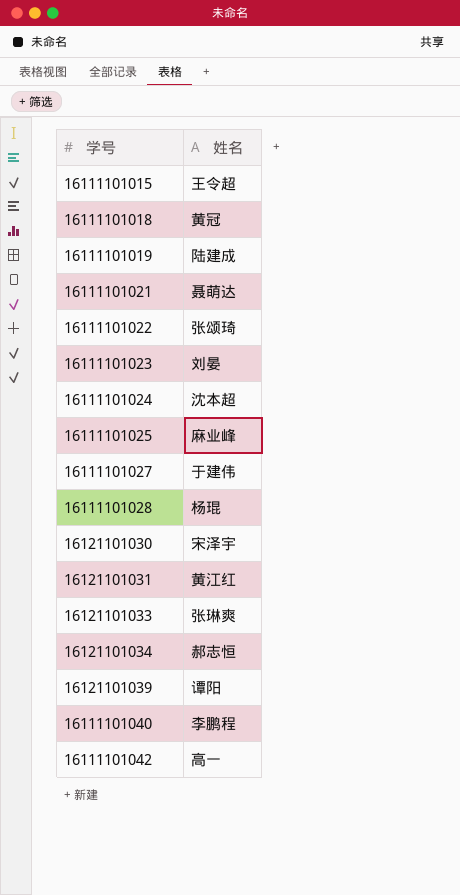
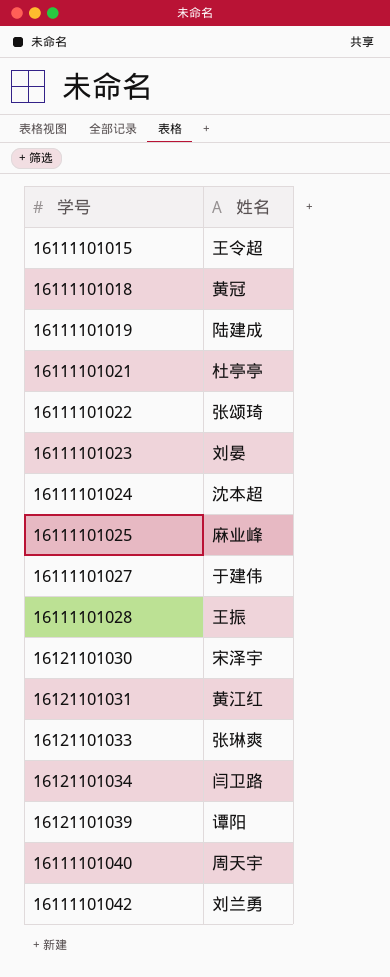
16111101021 | 姓名: 聂萌达 -> 杜亭亭
16111101028 | 姓名: 杨琨 -> 王振
16121101034 | 姓名: 郝志恒 -> 闫卫路
16111101040 | 姓名: 李鹏程 -> 周天宇
16111101042 | 姓名: 高一 -> 刘兰勇

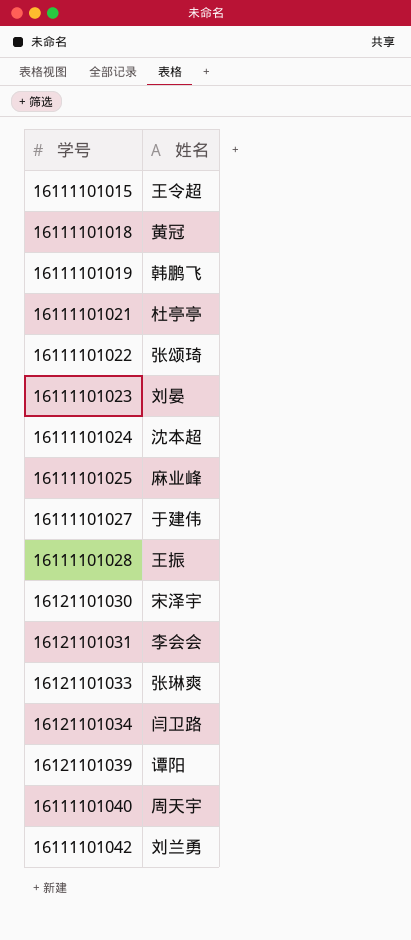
16111101019 | 姓名: 陆建成 -> 韩鹏飞
16121101031 | 姓名: 黄江红 -> 李会会

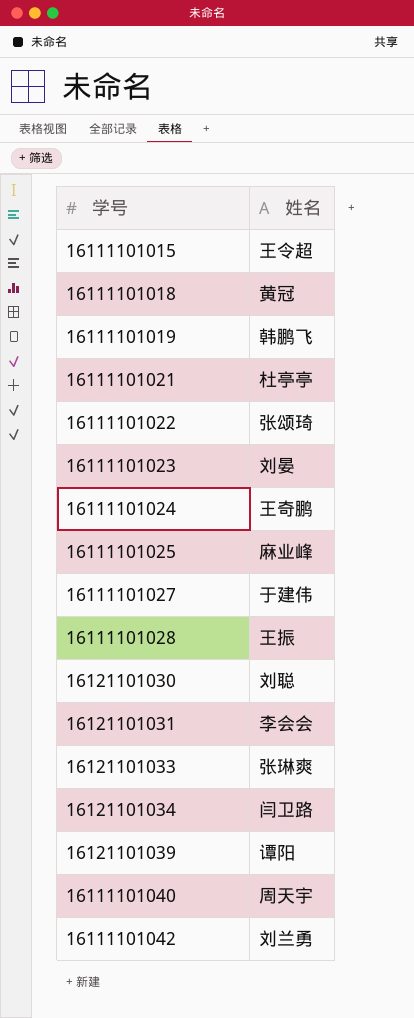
16111101024 | 姓名: 沈本超 -> 王奇鹏
16121101030 | 姓名: 宋泽宇 -> 刘聪

